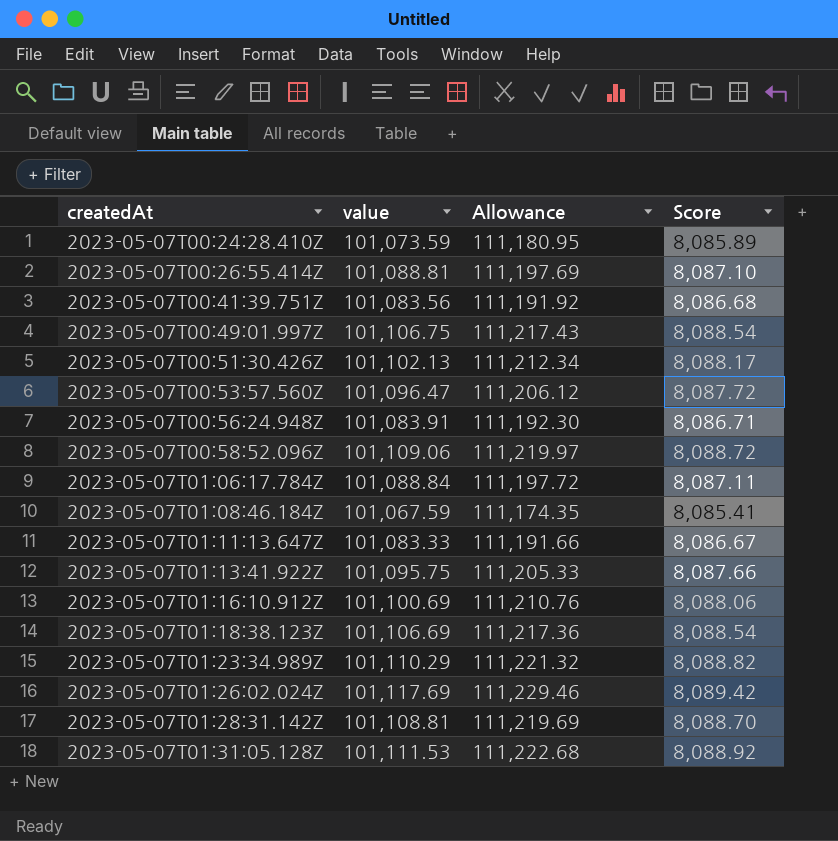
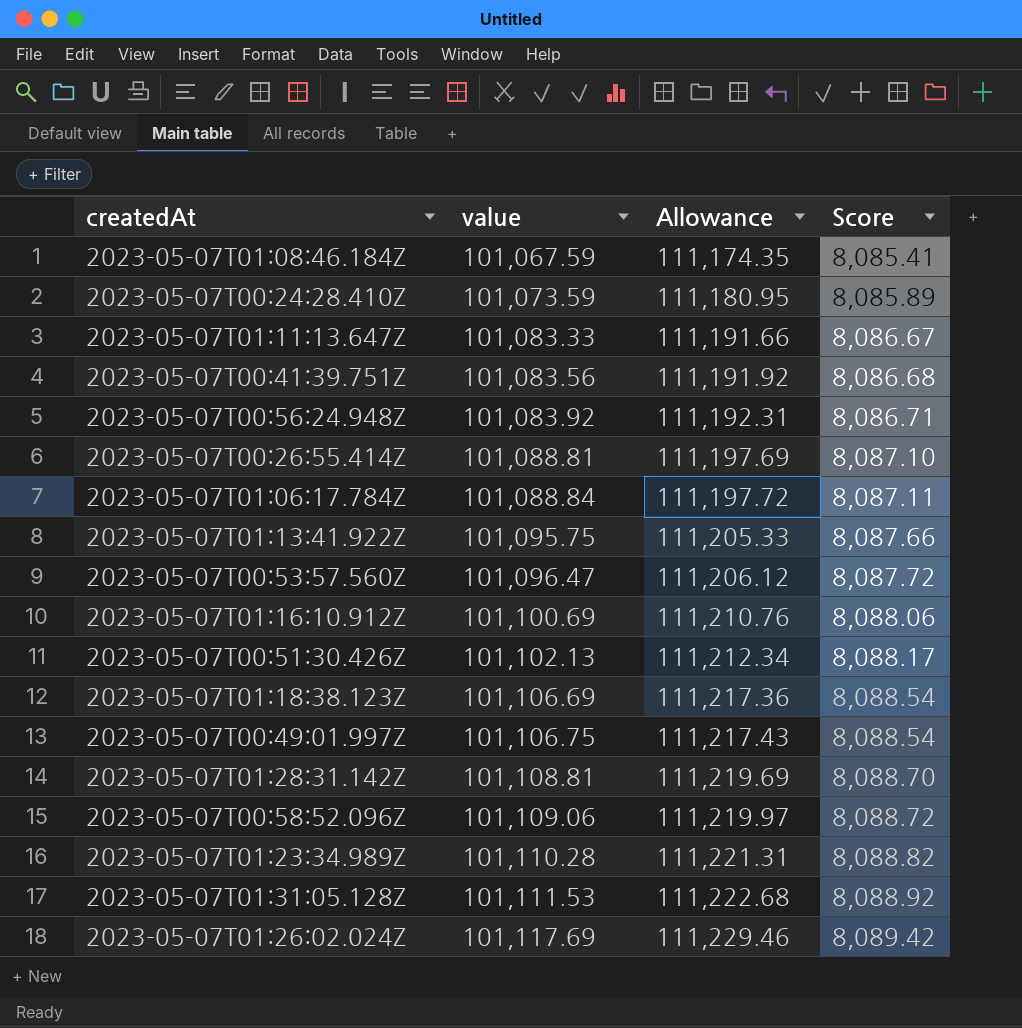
row order: createdAt ascending -> value ascending
2023-05-07T00:56:24.948Z | value: 101,083.91 -> 101,083.92
2023-05-07T00:56:24.948Z | Allowance: 111,192.30 -> 111,192.31
2023-05-07T01:23:34.989Z | value: 101,110.29 -> 101,110.28
2023-05-07T01:23:34.989Z | Allowance: 111,221.32 -> 111,221.31

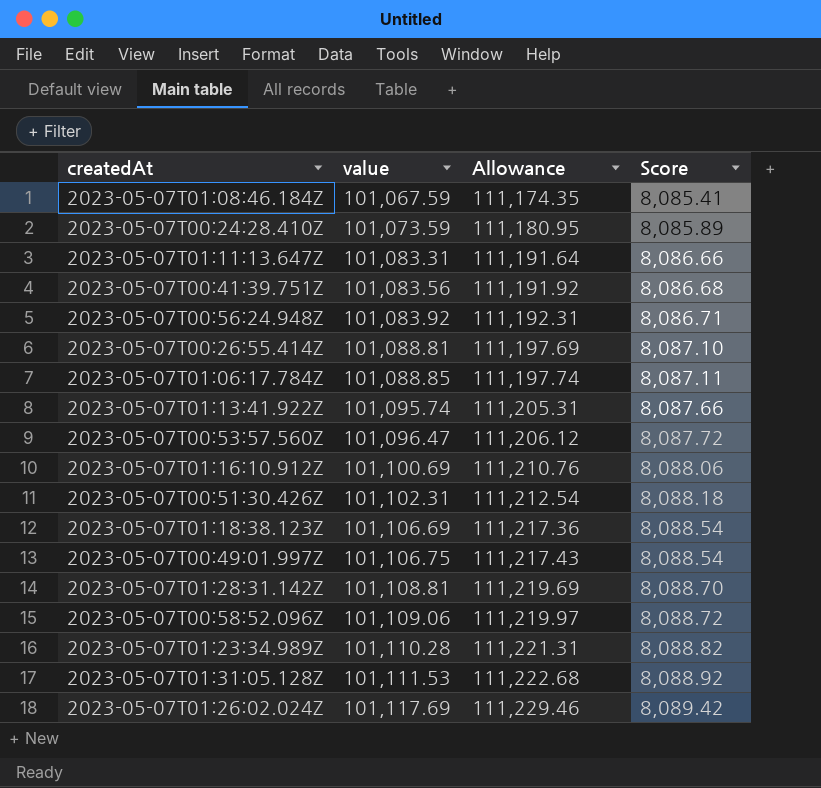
2023-05-07T01:11:13.647Z | value: 101,083.33 -> 101,083.31
2023-05-07T01:11:13.647Z | Allowance: 111,191.66 -> 111,191.64
2023-05-07T01:11:13.647Z | Score: 8,086.67 -> 8,086.66
2023-05-07T01:06:17.784Z | value: 101,088.84 -> 101,088.85
2023-05-07T01:06:17.784Z | Allowance: 111,197.72 -> 111,197.74
2023-05-07T01:13:41.922Z | value: 101,095.75 -> 101,095.74
2023-05-07T01:13:41.922Z | Allowance: 111,205.33 -> 111,205.31
2023-05-07T00:51:30.426Z | value: 101,102.13 -> 101,102.31
2023-05-07T00:51:30.426Z | Allowance: 111,212.34 -> 111,212.54
2023-05-07T00:51:30.426Z | Score: 8,088.17 -> 8,088.18

